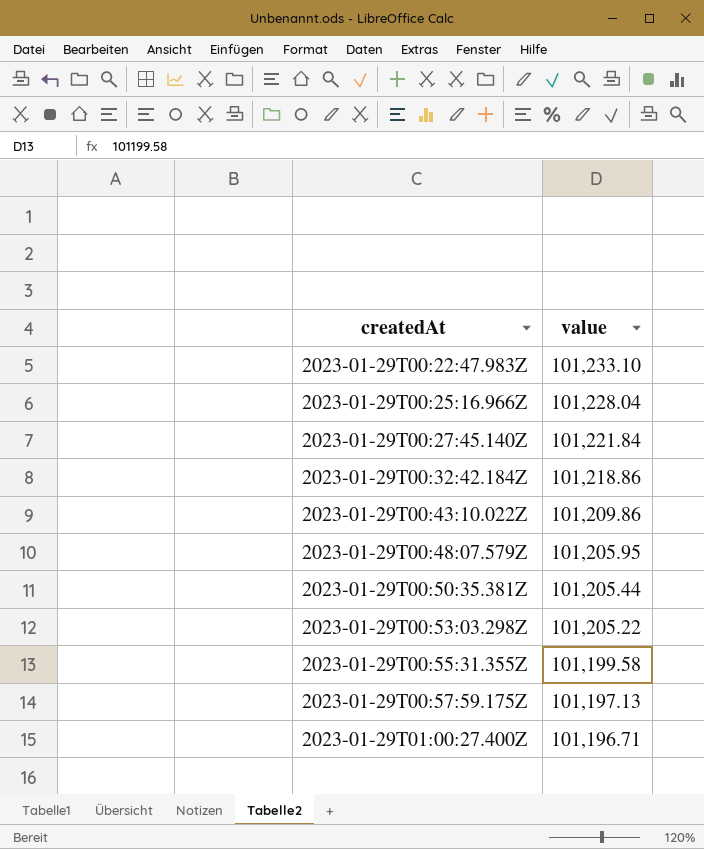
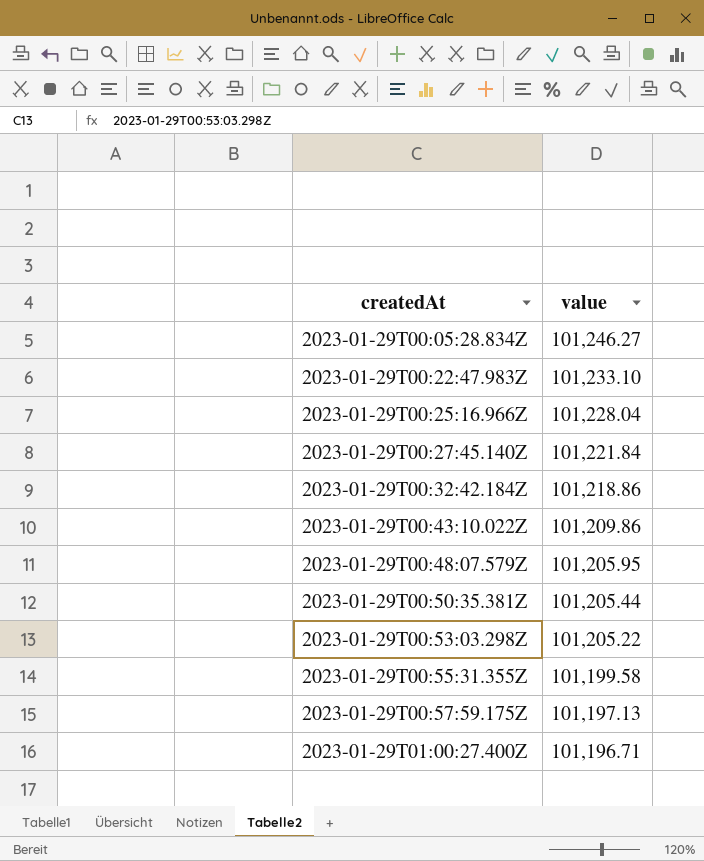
row 2023-01-29T00:05:28.834Z: none -> 101,246.27

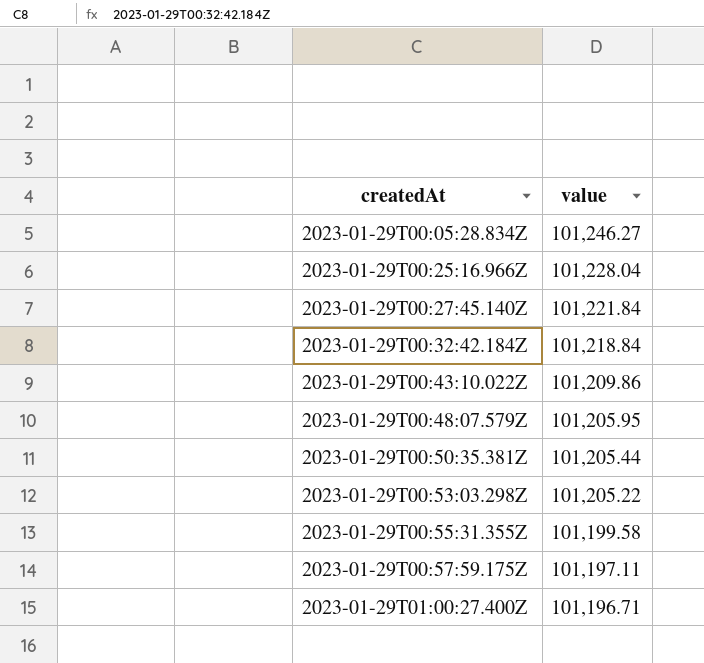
row 2023-01-29T00:22:47.983Z: 101,233.10 -> none
2023-01-29T00:32:42.184Z | value: 101,218.86 -> 101,218.84
2023-01-29T00:57:59.175Z | value: 101,197.13 -> 101,197.11

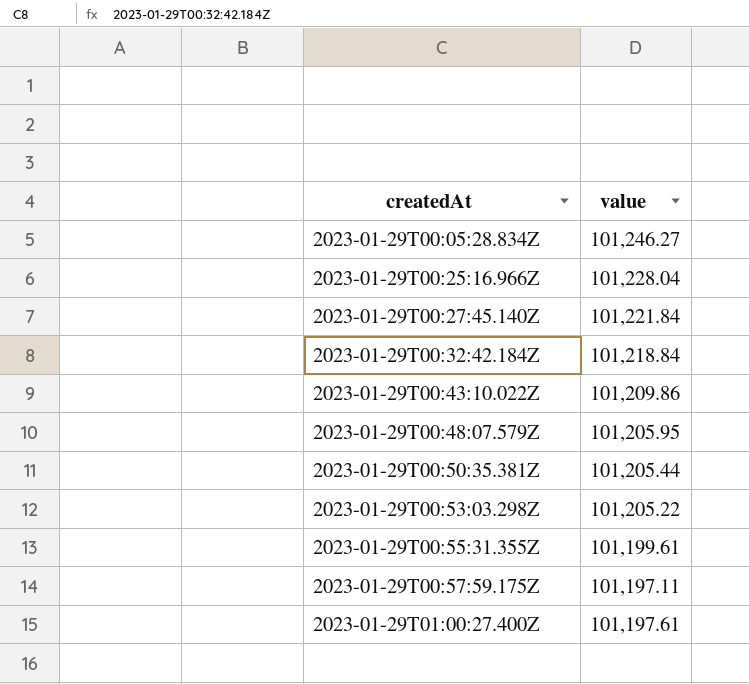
2023-01-29T00:55:31.355Z | value: 101,199.58 -> 101,199.61
2023-01-29T01:00:27.400Z | value: 101,196.71 -> 101,197.61

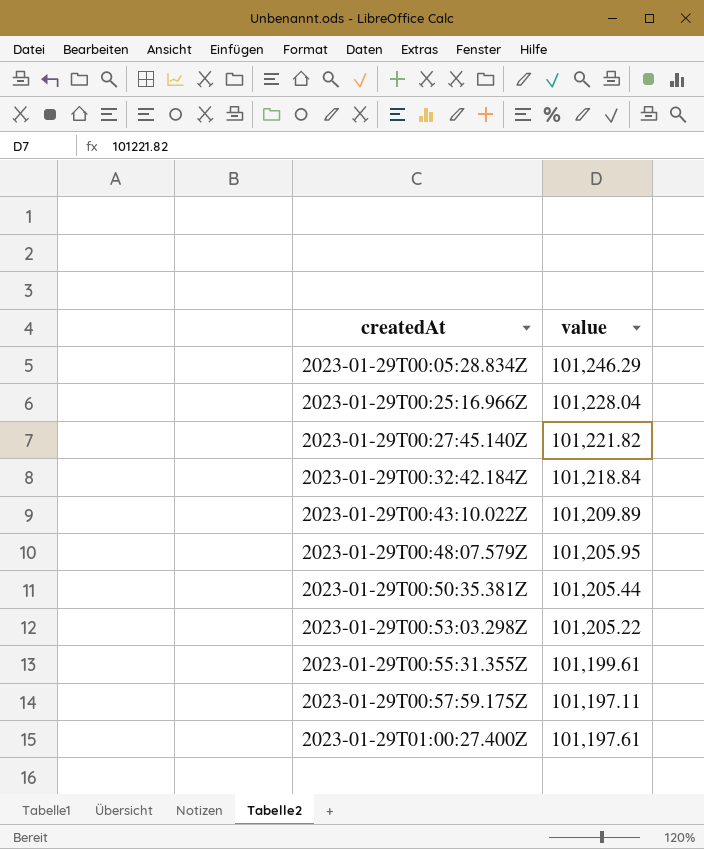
2023-01-29T00:05:28.834Z | value: 101,246.27 -> 101,246.29
2023-01-29T00:27:45.140Z | value: 101,221.84 -> 101,221.82
2023-01-29T00:43:10.022Z | value: 101,209.86 -> 101,209.89

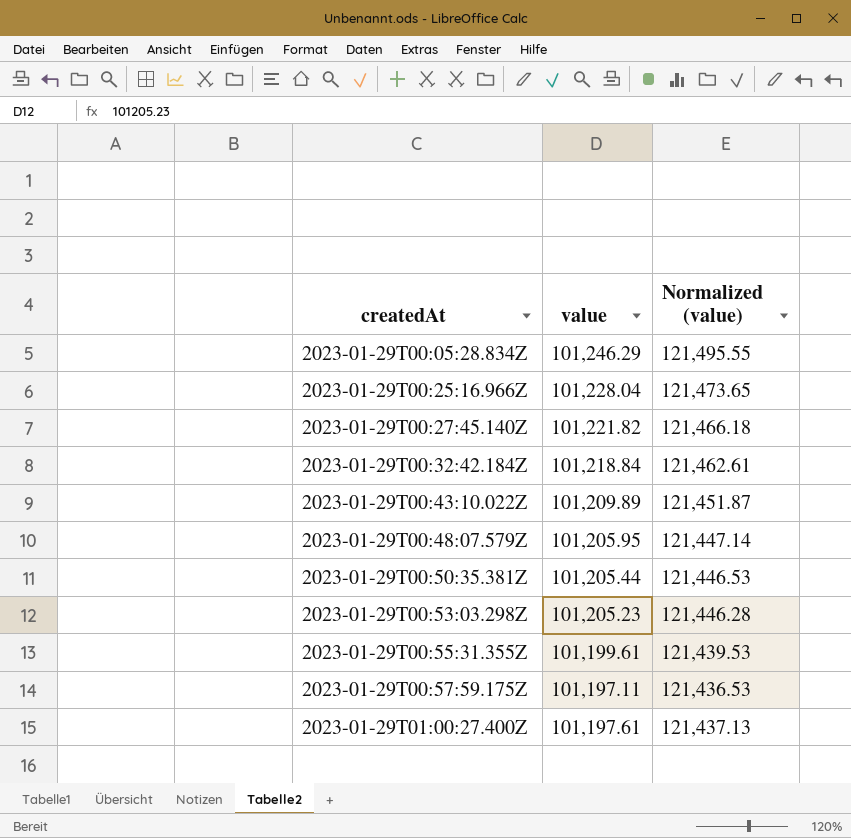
column Normalized (value) | formula: none -> [value] * 1.2
2023-01-29T00:53:03.298Z | value: 101,205.22 -> 101,205.23

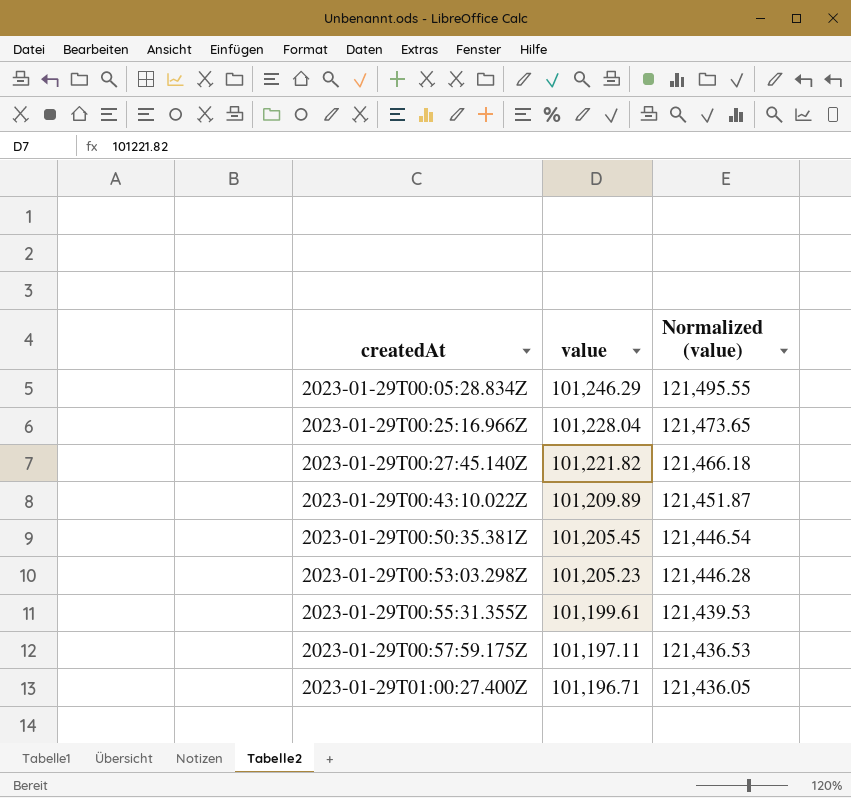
row 2023-01-29T00:32:42.184Z: 101,218.84 | 121,462.61 -> none
row 2023-01-29T00:48:07.579Z: 101,205.95 | 121,447.14 -> none
2023-01-29T00:50:35.381Z | value: 101,205.44 -> 101,205.45
2023-01-29T00:50:35.381Z | Normalized (value): 121,446.53 -> 121,446.54
2023-01-29T01:00:27.400Z | value: 101,197.61 -> 101,196.71
2023-01-29T01:00:27.400Z | Normalized (value): 121,437.13 -> 121,436.05

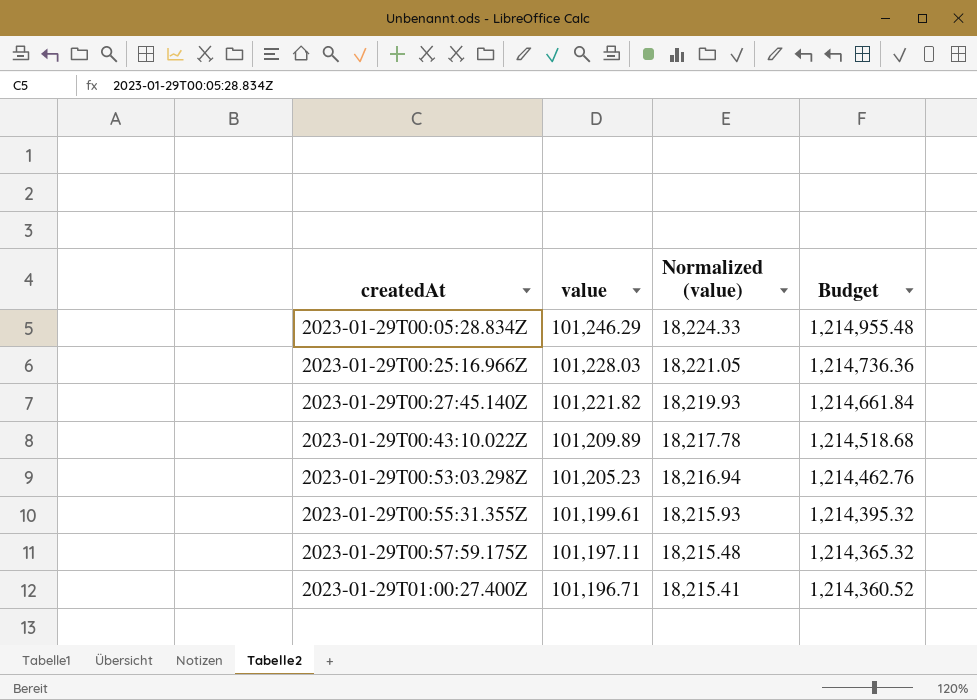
column Normalized (value) | formula: [value] * 1.2 -> [value] * 0.18
column Budget | formula: none -> [value] * 12
row 2023-01-29T00:50:35.381Z: 101,205.45 | 121,446.54 -> none
2023-01-29T00:25:16.966Z | value: 101,228.04 -> 101,228.03

